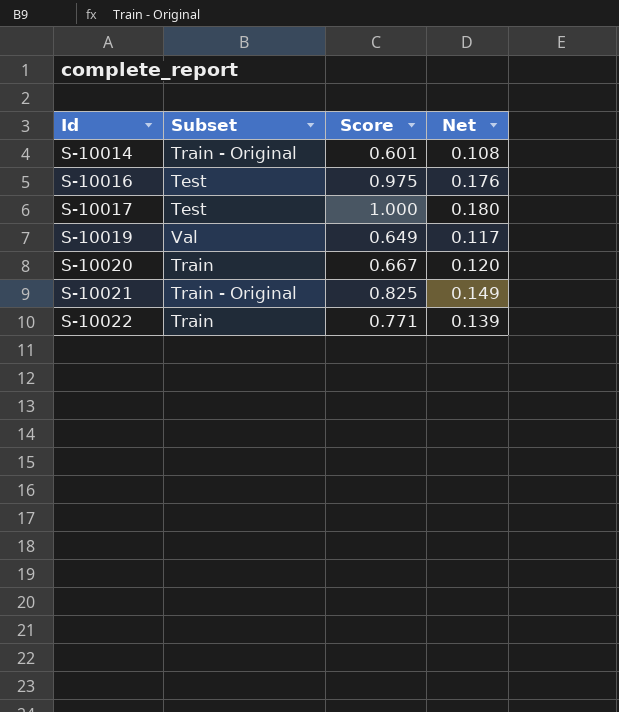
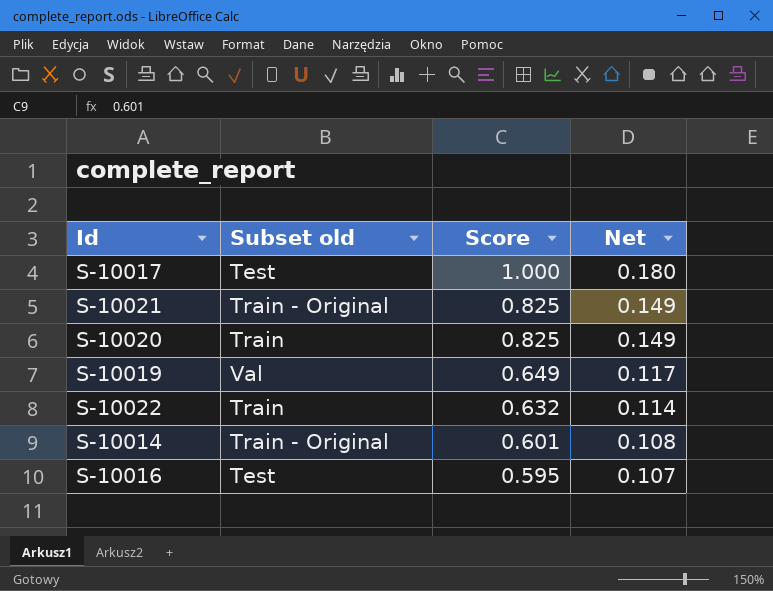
row order: Id ascending -> Score descending
column name: Subset -> Subset old
S-10020 | Score: 0.667 -> 0.825
S-10020 | Net: 0.120 -> 0.149
S-10022 | Score: 0.771 -> 0.632
S-10022 | Net: 0.139 -> 0.114
S-10016 | Score: 0.975 -> 0.595
S-10016 | Net: 0.176 -> 0.107

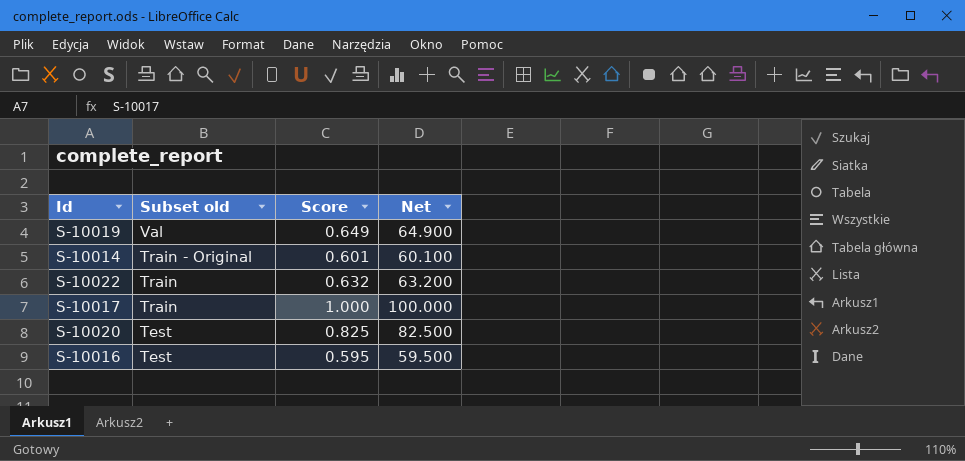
row order: Score descending -> Subset old descending
column Net | formula: [Score] * 0.18 -> [Score] * 100
row S-10021: Train - Original | 0.825 | 0.149 -> none
S-10017 | Subset old: Test -> Train
S-10020 | Subset old: Train -> Test

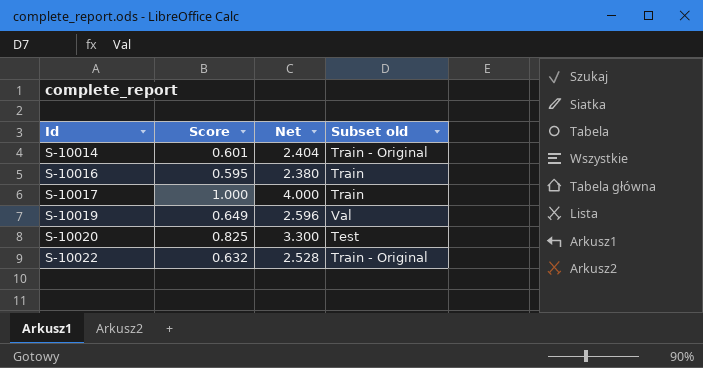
row order: Subset old descending -> Id ascending
column Net | formula: [Score] * 100 -> [Score] * 4
column Subset old | position: 2 -> 4
S-10016 | Subset old: Test -> Train
S-10022 | Subset old: Train -> Train - Original

